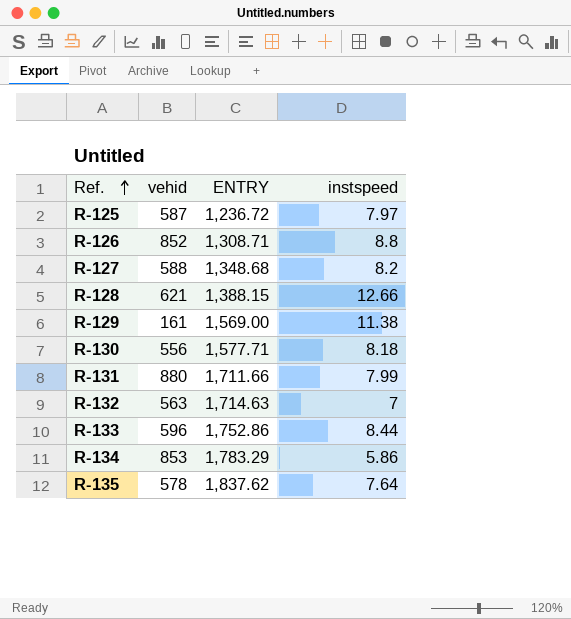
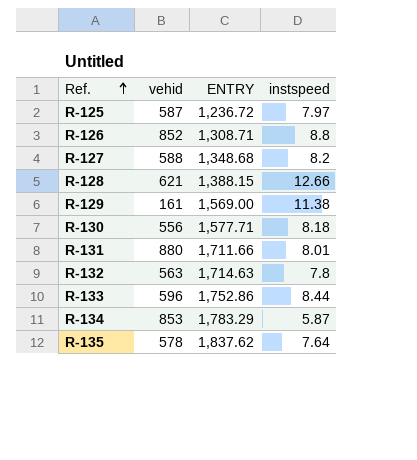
R-131 | instspeed: 7.99 -> 8.01
R-132 | instspeed: 7 -> 7.8
R-134 | instspeed: 5.86 -> 5.87

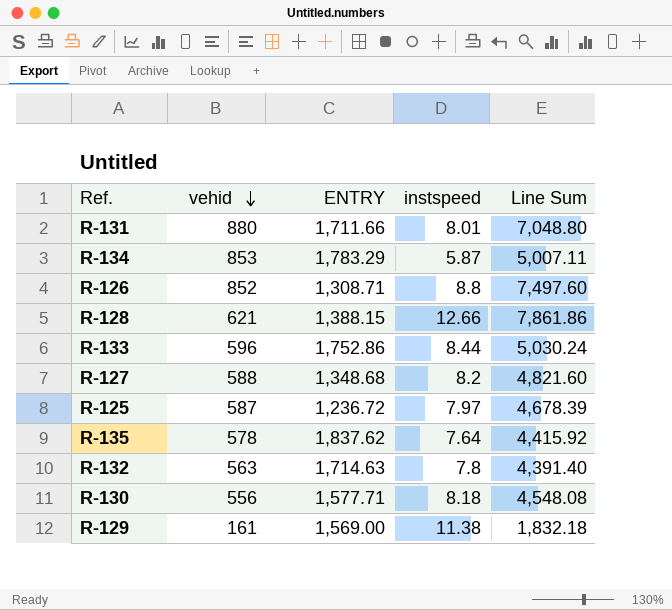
row order: Ref. ascending -> vehid descending
column Line Sum | formula: none -> [vehid] * [instspeed]

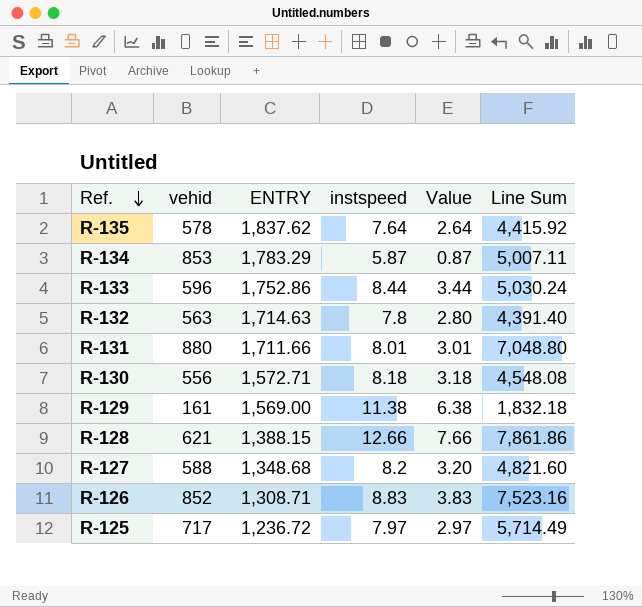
row order: vehid descending -> Ref. descending
column Value | formula: none -> [instspeed] - 5
R-130 | ENTRY: 1,577.71 -> 1,572.71
R-126 | instspeed: 8.8 -> 8.83
R-126 | Line Sum: 7,497.60 -> 7,523.16
R-125 | vehid: 587 -> 717
R-125 | Line Sum: 4,678.39 -> 5,714.49

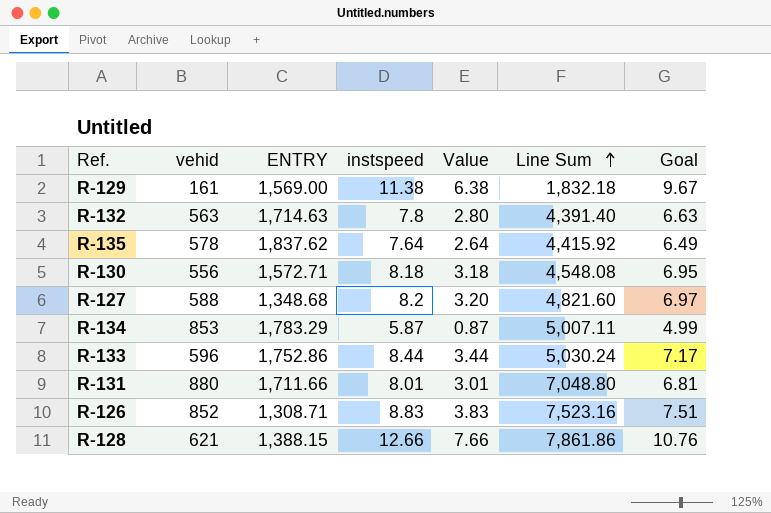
row order: Ref. descending -> Line Sum ascending
column Goal | formula: none -> [instspeed] * 0.85
row R-125: 717 | 1,236.72 | 7.97 | 2.97 | 5,714.49 -> none

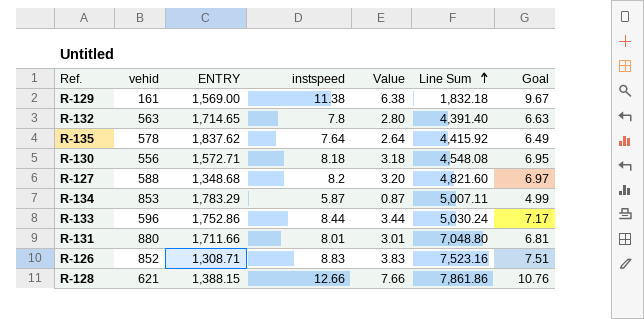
R-132 | ENTRY: 1,714.63 -> 1,714.65

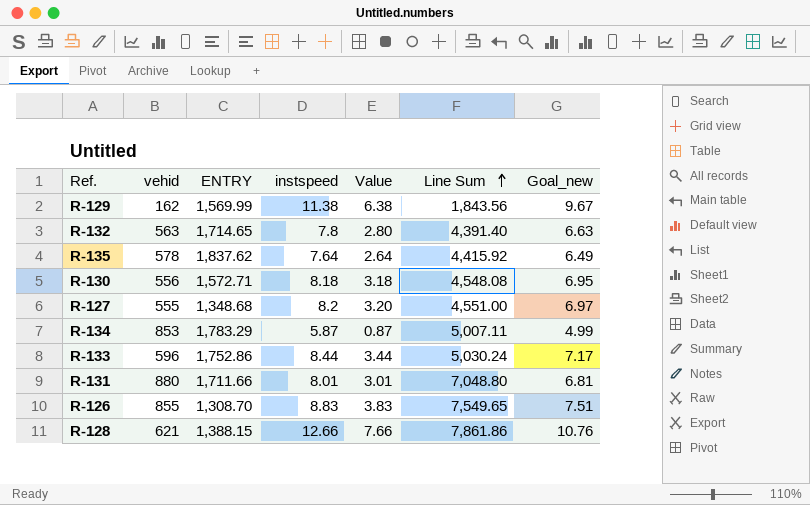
column name: Goal -> Goal_new
R-129 | vehid: 161 -> 162
R-129 | ENTRY: 1,569.00 -> 1,569.99
R-129 | Line Sum: 1,832.18 -> 1,843.56
R-127 | vehid: 588 -> 555
R-127 | Line Sum: 4,821.60 -> 4,551.00
R-126 | vehid: 852 -> 855
R-126 | ENTRY: 1,308.71 -> 1,308.70
R-126 | Line Sum: 7,523.16 -> 7,549.65

